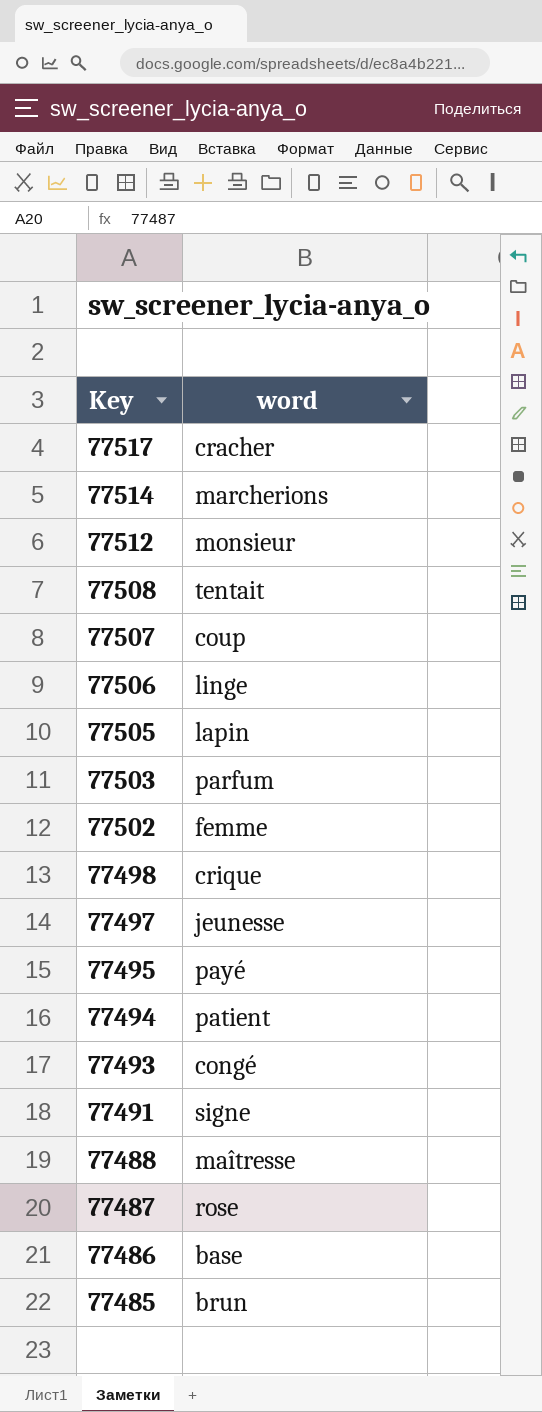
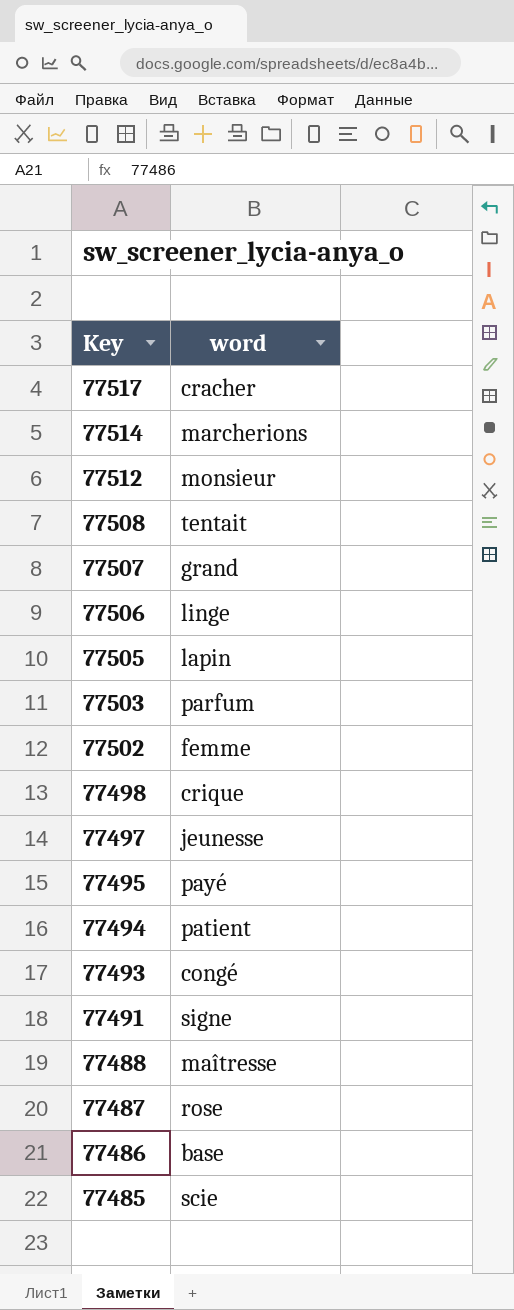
77507 | word: coup -> grand
77485 | word: brun -> scie

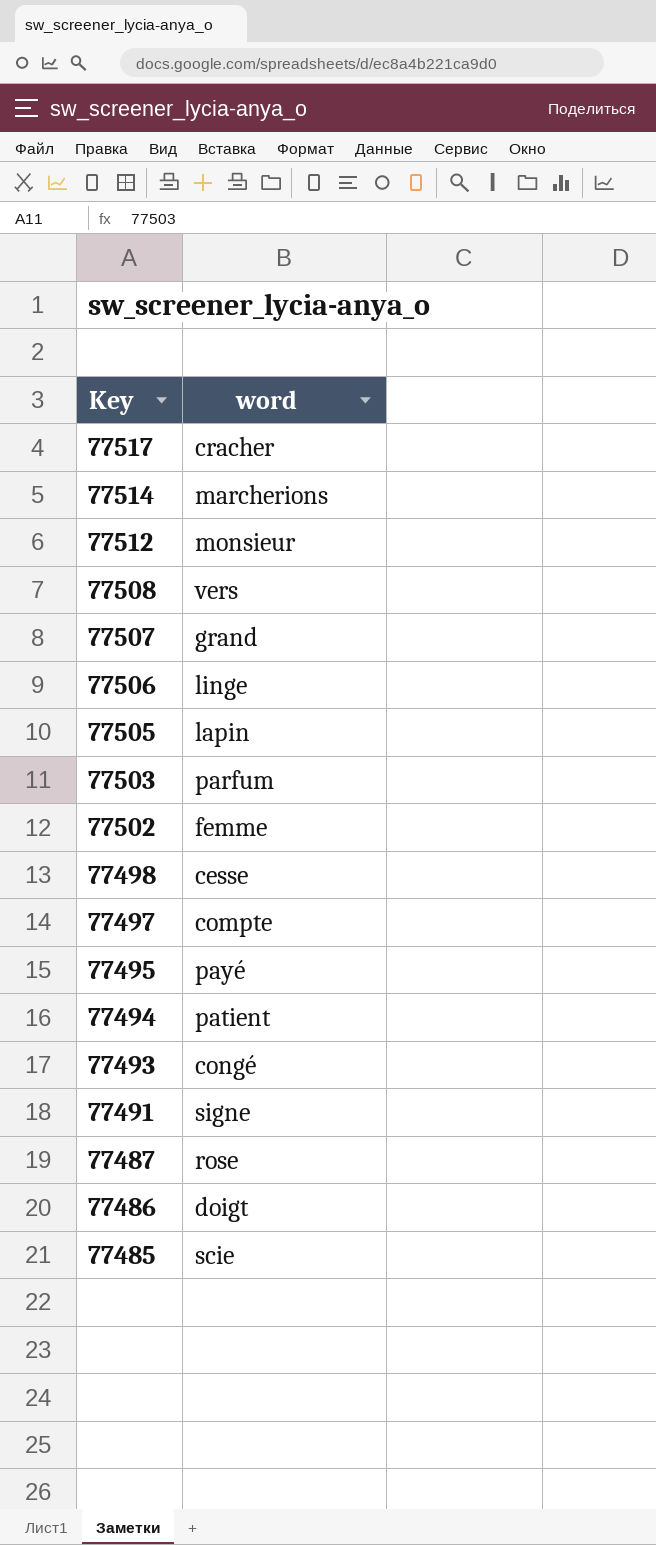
row 77488: maîtresse -> none
77508 | word: tentait -> vers
77498 | word: crique -> cesse
77497 | word: jeunesse -> compte
77486 | word: base -> doigt

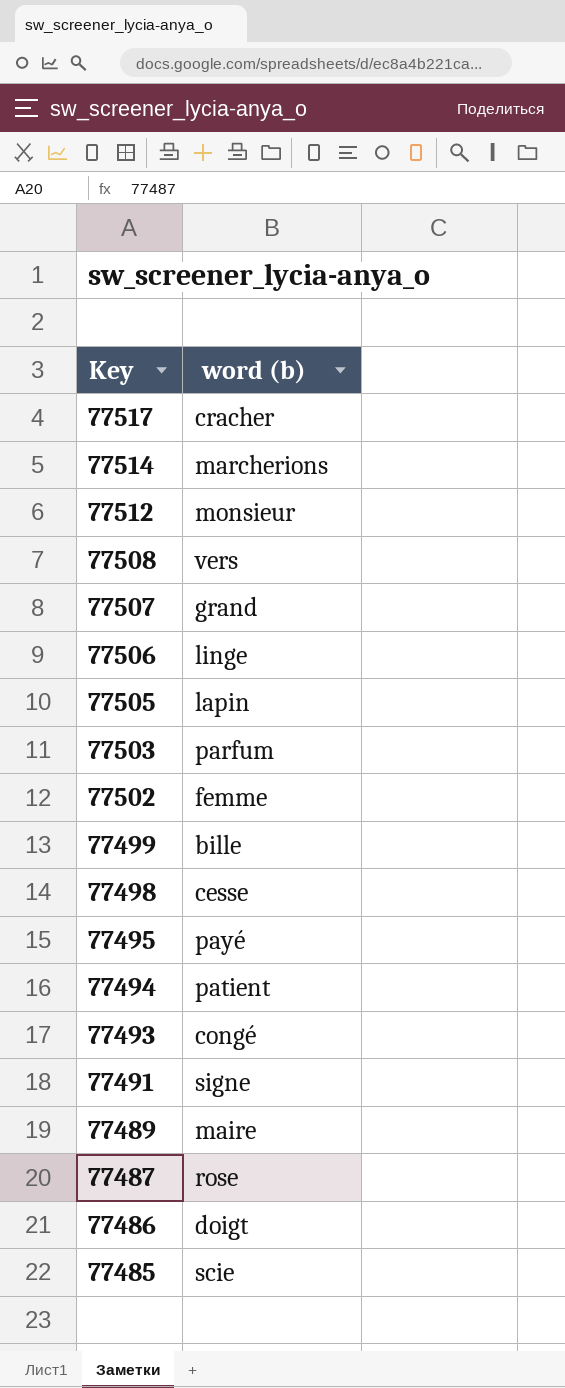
column name: word -> word (b)
row 77497: compte -> none
row 77499: none -> bille
row 77489: none -> maire

